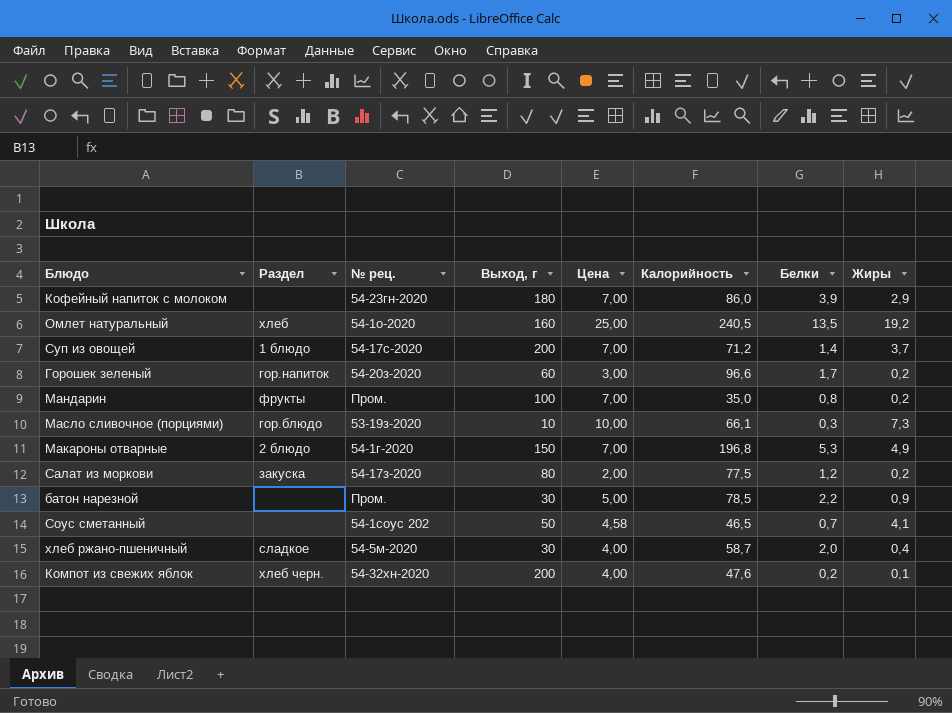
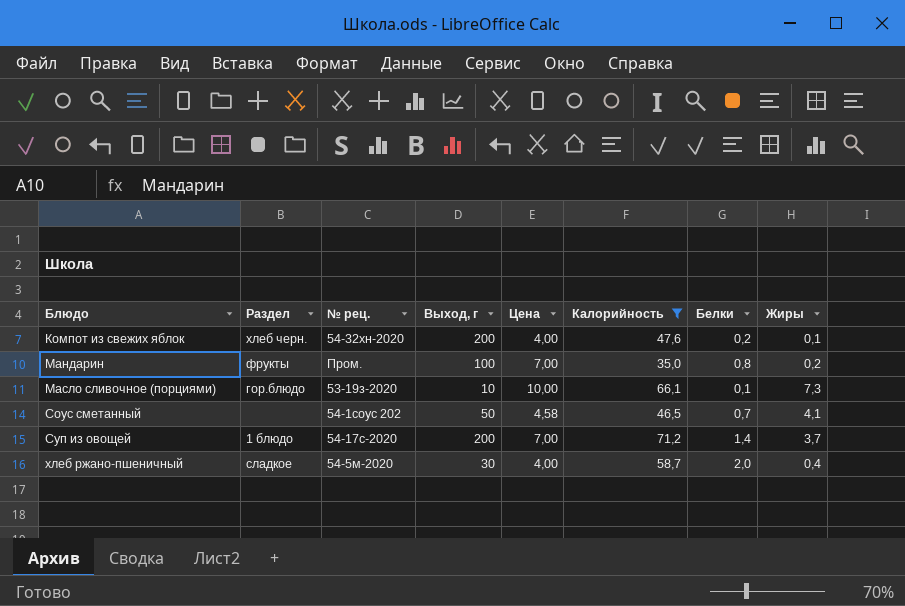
filter: none -> Калорийность <= 71,2
row order: none -> Блюдо ascending
Масло сливочное (порциями) | Белки: 0,3 -> 0,1

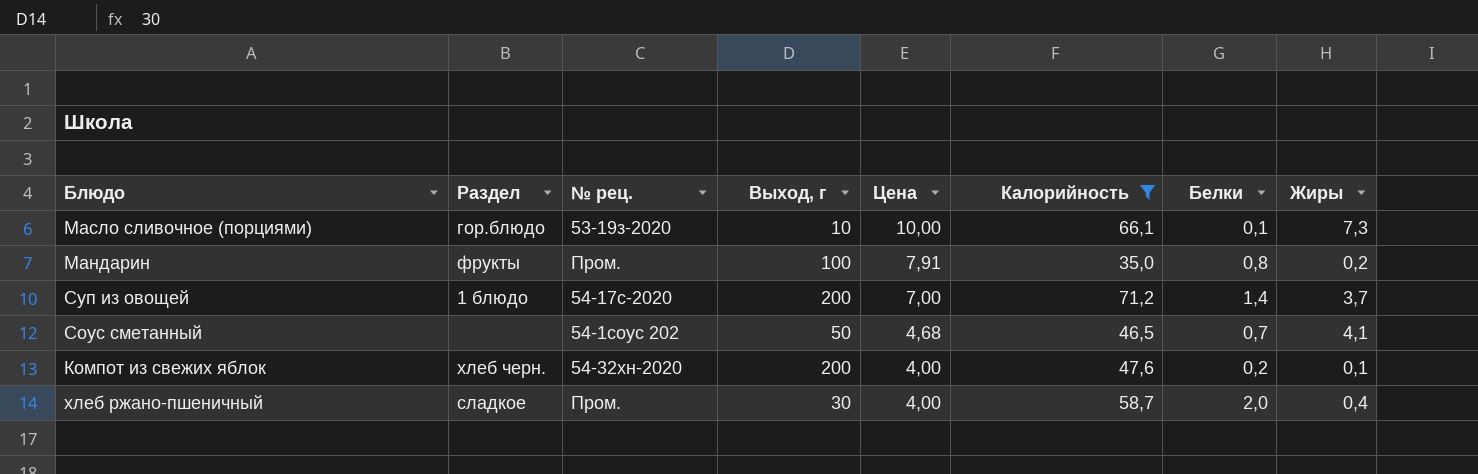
row order: Блюдо ascending -> Цена descending
Мандарин | Цена: 7,00 -> 7,91
Соус сметанный | Цена: 4,58 -> 4,68
хлеб ржано-пшеничный | № рец.: 54-5м-2020 -> Пром.

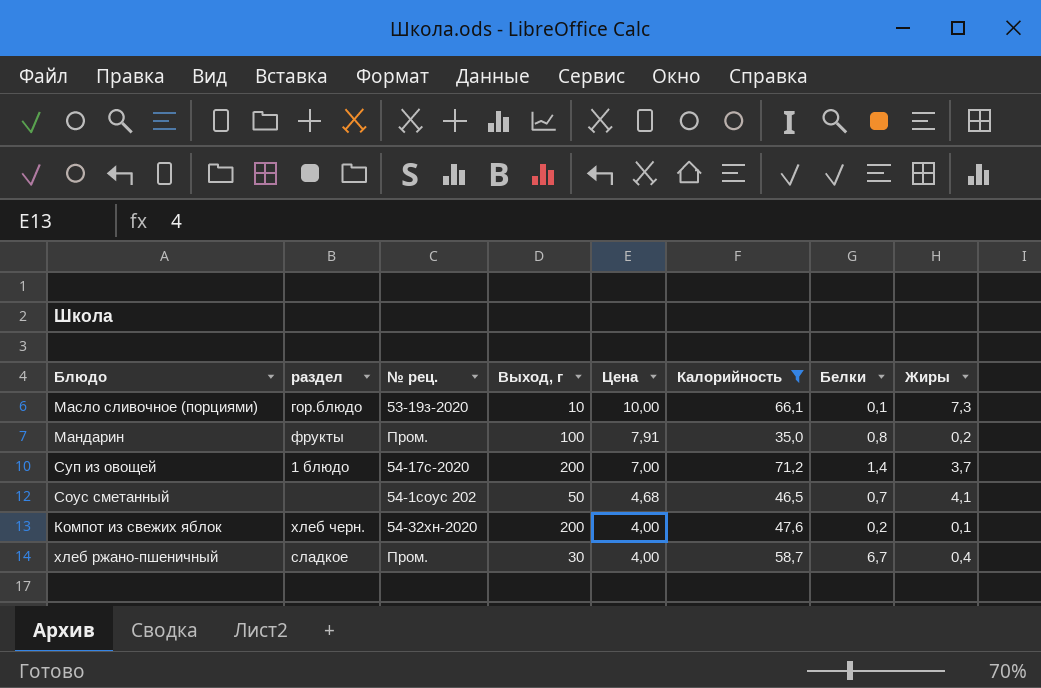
column name: Раздел -> раздел
хлеб ржано-пшеничный | Белки: 2,0 -> 6,7

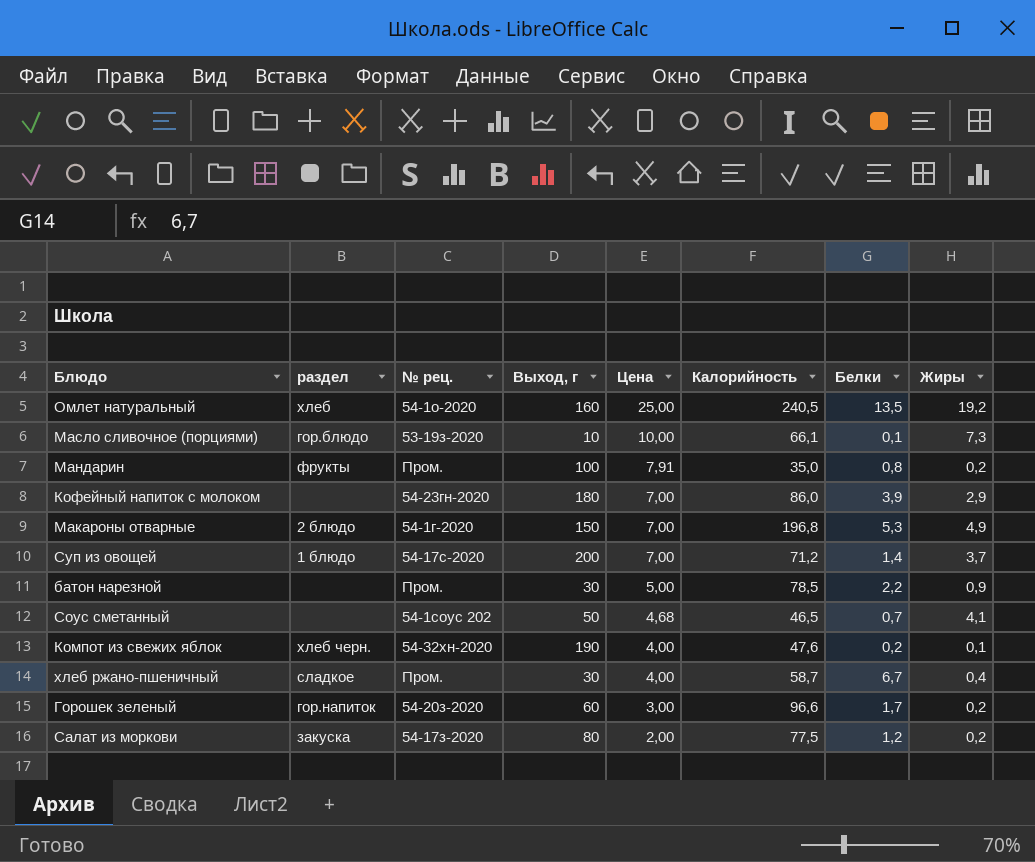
filter: Калорийность <= 71,2 -> none
Компот из свежих яблок | Выход, г: 200 -> 190

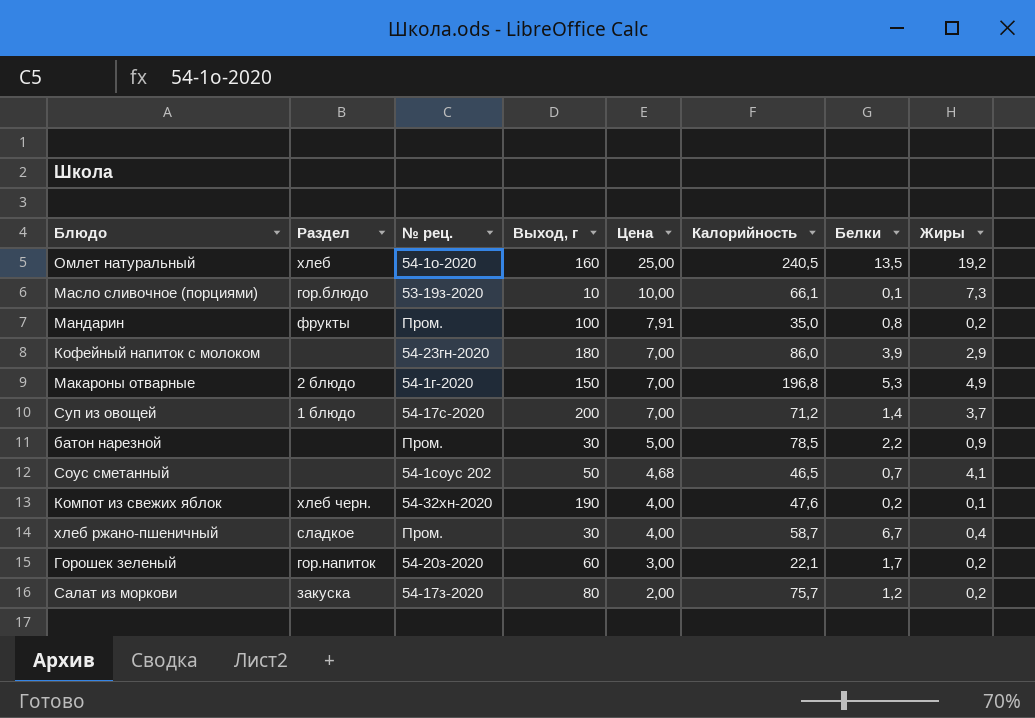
column name: раздел -> Раздел
Горошек зеленый | Калорийность: 96,6 -> 22,1
Салат из моркови | Калорийность: 77,5 -> 75,7

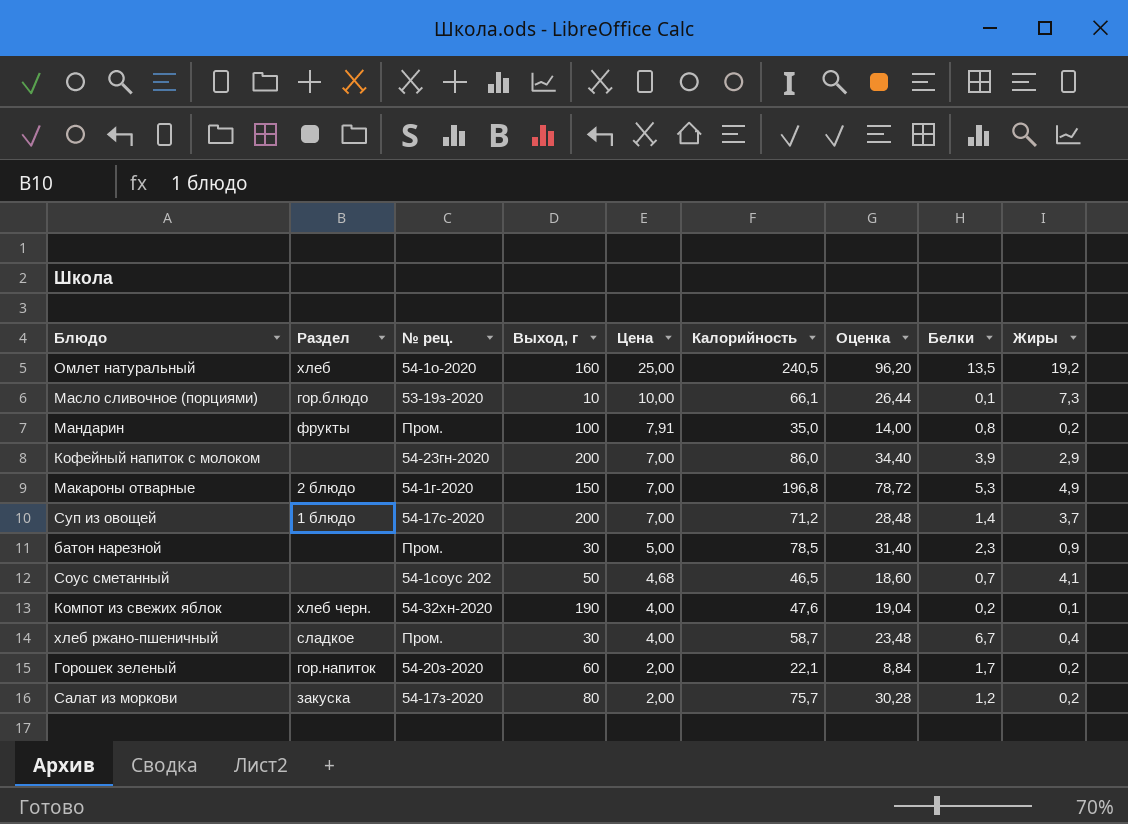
column Оценка | formula: none -> [Калорийность] * 0,4
Кофейный напиток с молоком | Выход, г: 180 -> 200
батон нарезной | Белки: 2,2 -> 2,3
Горошек зеленый | Цена: 3,00 -> 2,00

